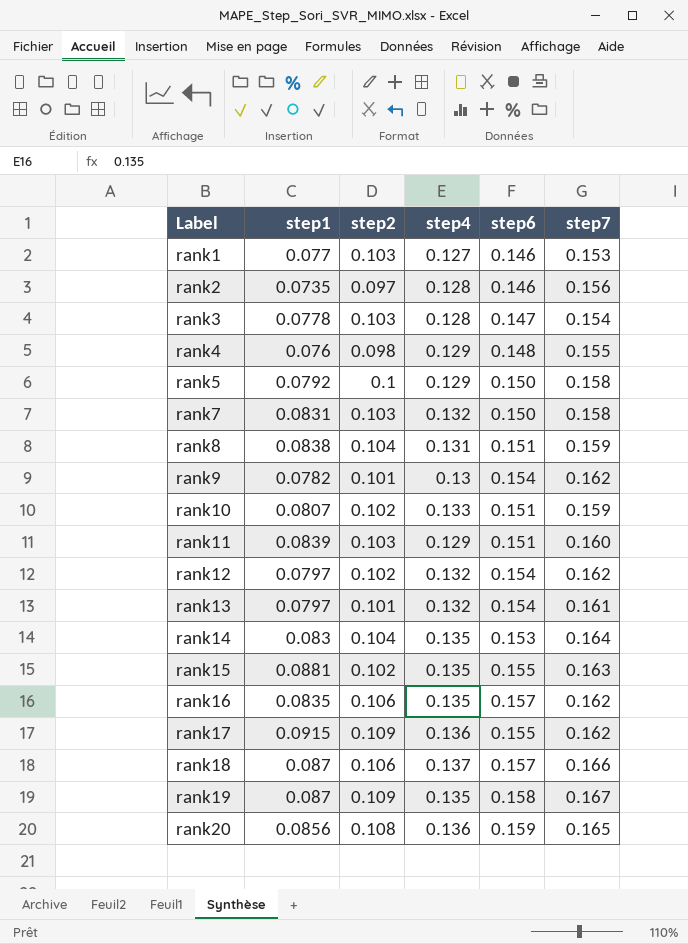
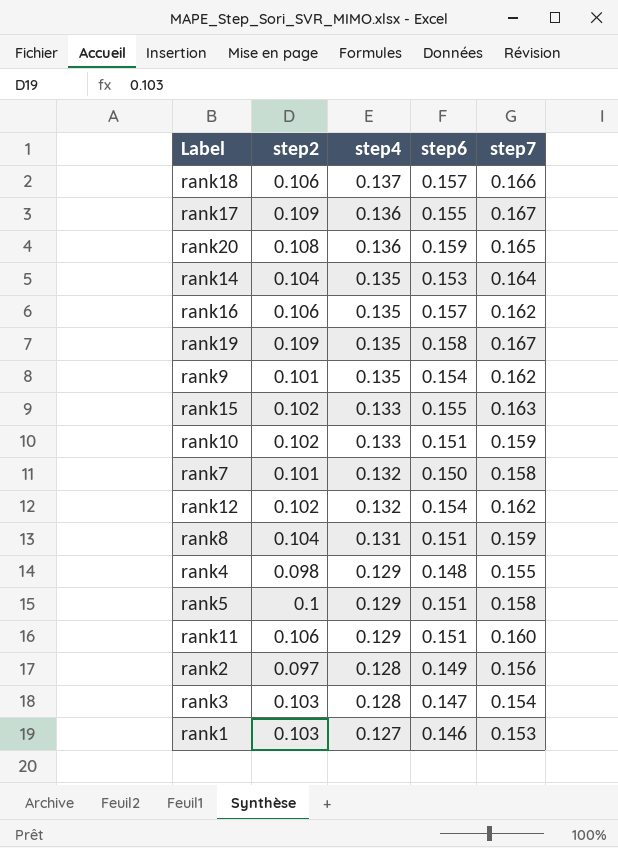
row order: Label ascending -> step4 descending
column step1 | position: 2 -> none
row rank13: 0.0797 | 0.101 | 0.132 | 0.154 | 0.161 -> none
rank17 | step7: 0.162 -> 0.167
rank9 | step4: 0.13 -> 0.135
rank15 | step4: 0.135 -> 0.133
rank7 | step2: 0.103 -> 0.101
rank5 | step6: 0.150 -> 0.151
rank11 | step2: 0.103 -> 0.106
rank2 | step6: 0.146 -> 0.149

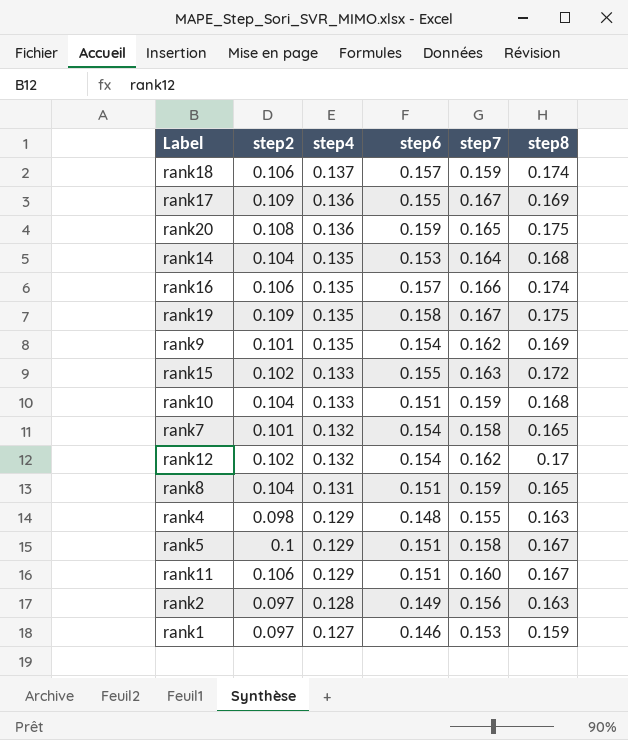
column step8 | position: none -> 6
row rank3: 0.103 | 0.128 | 0.147 | 0.154 -> none
rank18 | step7: 0.166 -> 0.159
rank16 | step7: 0.162 -> 0.166
rank10 | step2: 0.102 -> 0.104
rank7 | step6: 0.150 -> 0.154
rank1 | step2: 0.103 -> 0.097

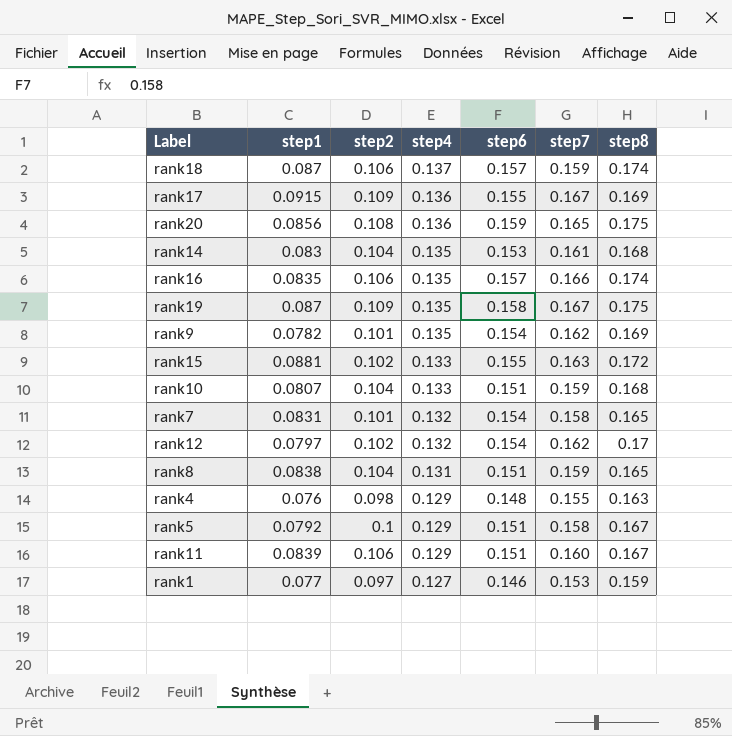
column step1 | position: none -> 2
row rank2: 0.097 | 0.128 | 0.149 | 0.156 | 0.163 -> none
rank14 | step7: 0.164 -> 0.161

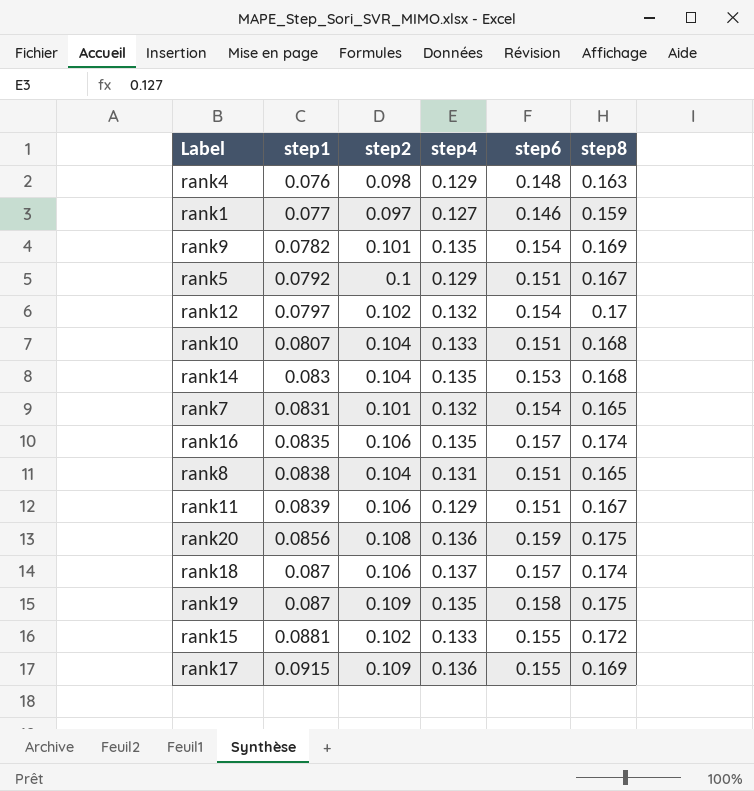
row order: step4 descending -> step1 ascending
column step7 | position: 6 -> none

